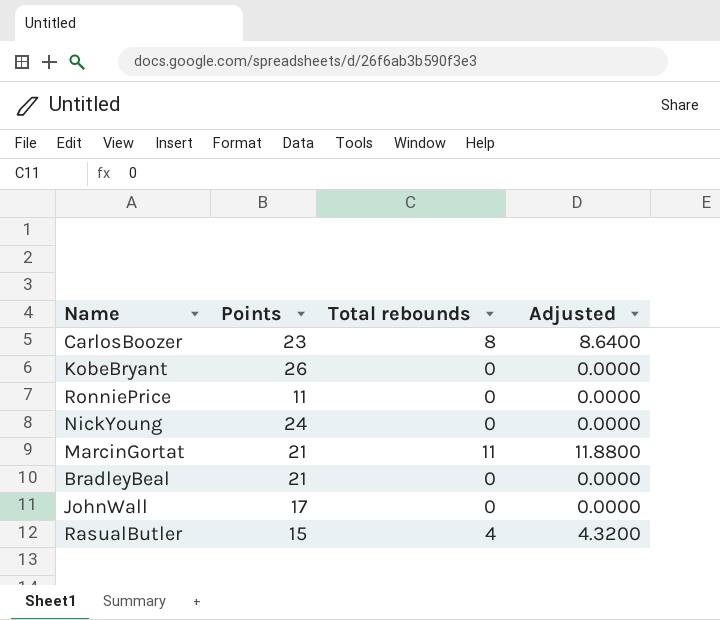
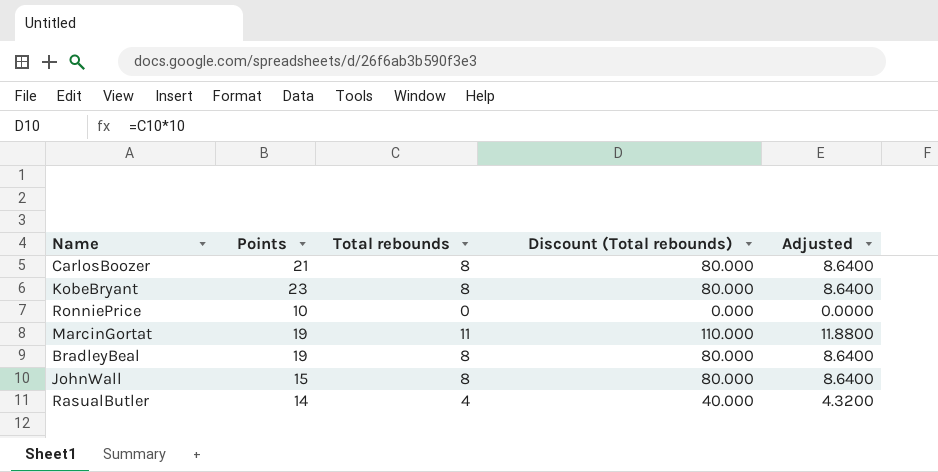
column Discount (Total rebounds) | formula: none -> [Total rebounds] * 10
row NickYoung: 24 | 0 | 0.0000 -> none
CarlosBoozer | Points: 23 -> 21
KobeBryant | Points: 26 -> 23
KobeBryant | Total rebounds: 0 -> 8
KobeBryant | Adjusted: 0.0000 -> 8.6400
RonniePrice | Points: 11 -> 10
MarcinGortat | Points: 21 -> 19
BradleyBeal | Points: 21 -> 19
BradleyBeal | Total rebounds: 0 -> 8
BradleyBeal | Adjusted: 0.0000 -> 8.6400
JohnWall | Points: 17 -> 15
JohnWall | Total rebounds: 0 -> 8
JohnWall | Adjusted: 0.0000 -> 8.6400
RasualButler | Points: 15 -> 14

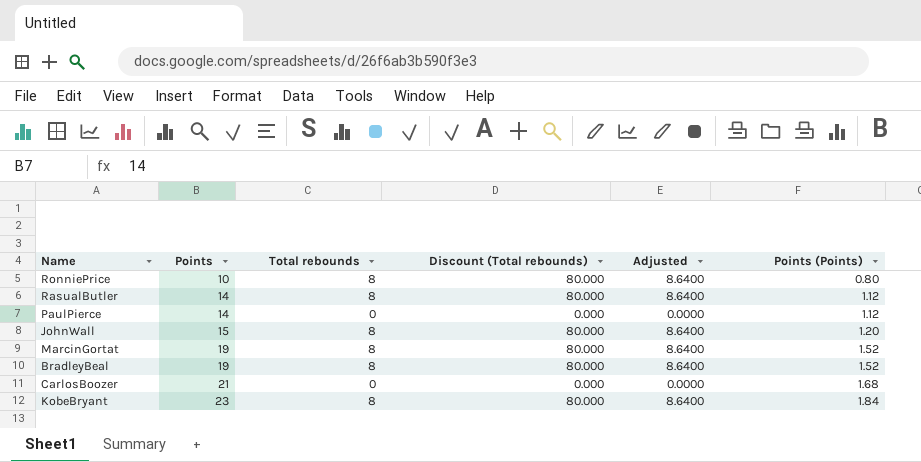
row order: none -> Points ascending
column Points (Points) | formula: none -> [Points] * 0.08
RonniePrice | Total rebounds: 0 -> 8
RonniePrice | Discount (Total rebounds): 0.000 -> 80.000
RonniePrice | Adjusted: 0.0000 -> 8.6400
RasualButler | Total rebounds: 4 -> 8
RasualButler | Discount (Total rebounds): 40.000 -> 80.000
RasualButler | Adjusted: 4.3200 -> 8.6400
row PaulPierce: none -> 14 | 0 | 0.000 | 0.0000 | 1.12
MarcinGortat | Total rebounds: 11 -> 8
MarcinGortat | Discount (Total rebounds): 110.000 -> 80.000
MarcinGortat | Adjusted: 11.8800 -> 8.6400
CarlosBoozer | Total rebounds: 8 -> 0
CarlosBoozer | Discount (Total rebounds): 80.000 -> 0.000
CarlosBoozer | Adjusted: 8.6400 -> 0.0000

